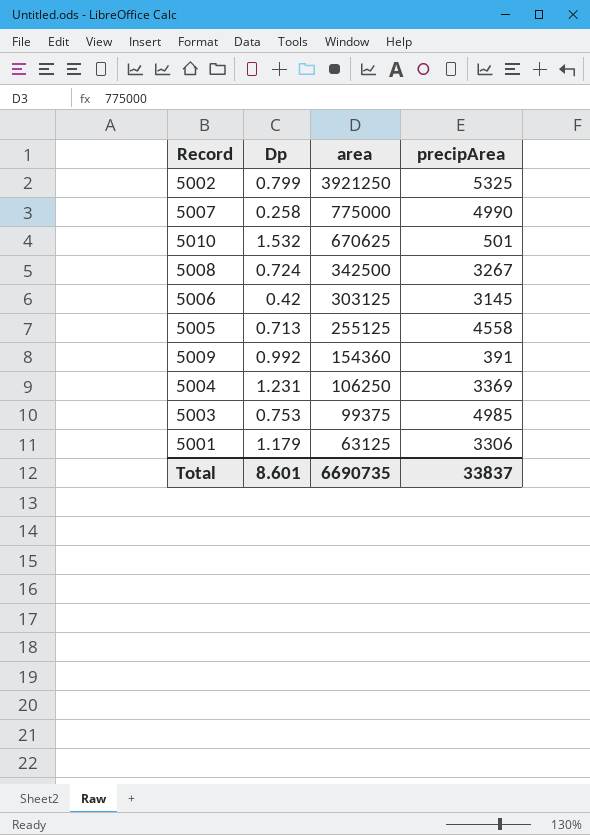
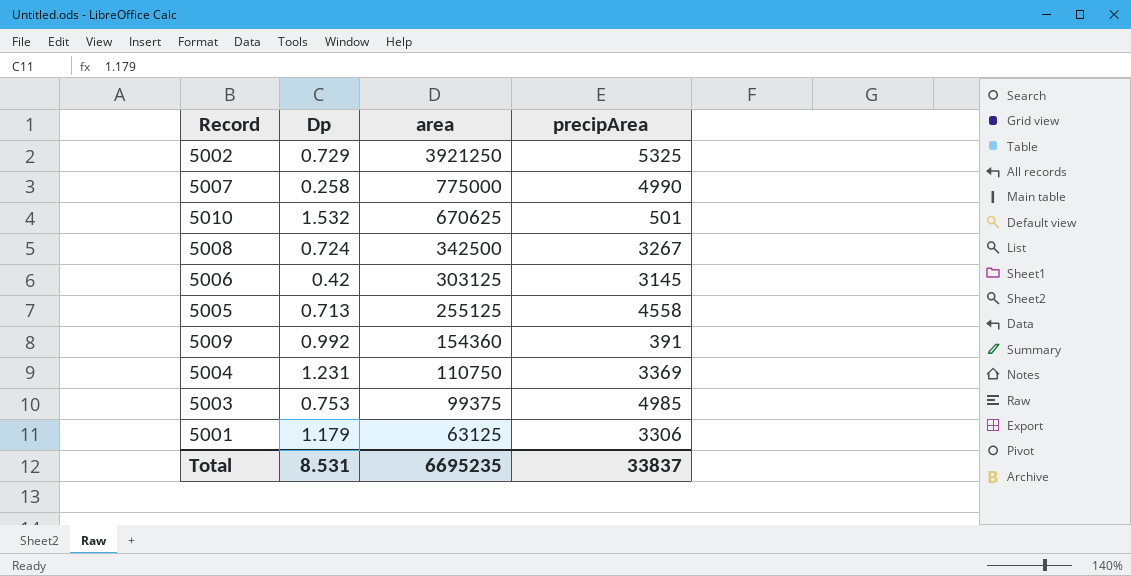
5002 | Dp: 0.799 -> 0.729
5004 | area: 106250 -> 110750
Total | Dp: 8.601 -> 8.531
Total | area: 6690735 -> 6695235

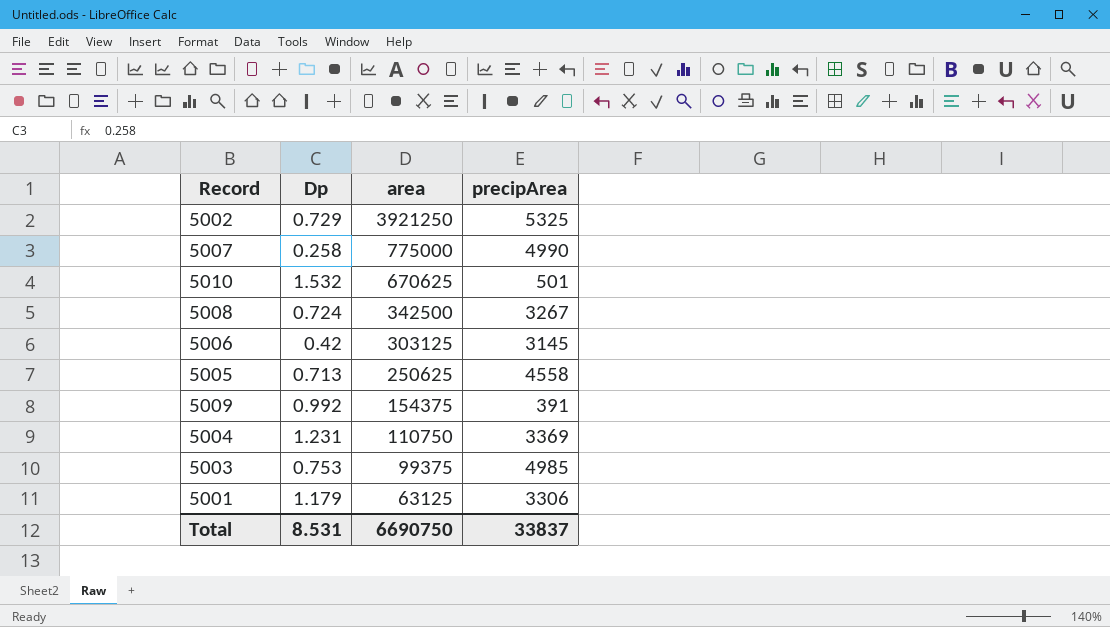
5005 | area: 255125 -> 250625
5009 | area: 154360 -> 154375
Total | area: 6695235 -> 6690750

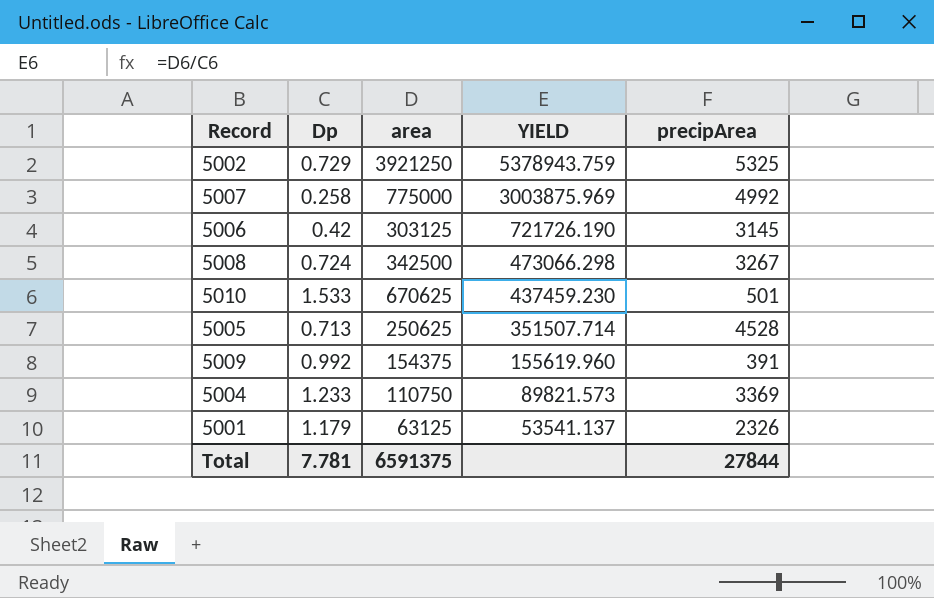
row order: area descending -> YIELD descending
column YIELD | formula: none -> [area] / [Dp]
row 5003: 0.753 | 99375 | 4985 -> none
5007 | precipArea: 4990 -> 4992
5010 | Dp: 1.532 -> 1.533
5005 | precipArea: 4558 -> 4528
5004 | Dp: 1.231 -> 1.233
5001 | precipArea: 3306 -> 2326
Total | Dp: 8.531 -> 7.781
Total | area: 6690750 -> 6591375
Total | precipArea: 33837 -> 27844

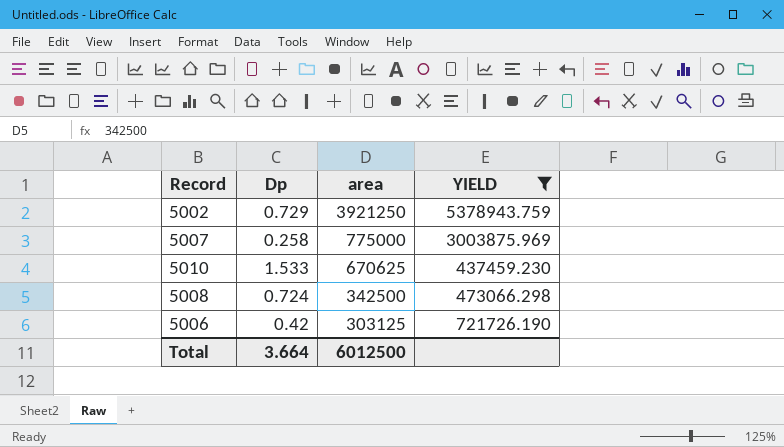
filter: none -> YIELD >= 437459.230
row order: YIELD descending -> area descending
column precipArea | position: 5 -> none
Total | Dp: 7.781 -> 3.664
Total | area: 6591375 -> 6012500

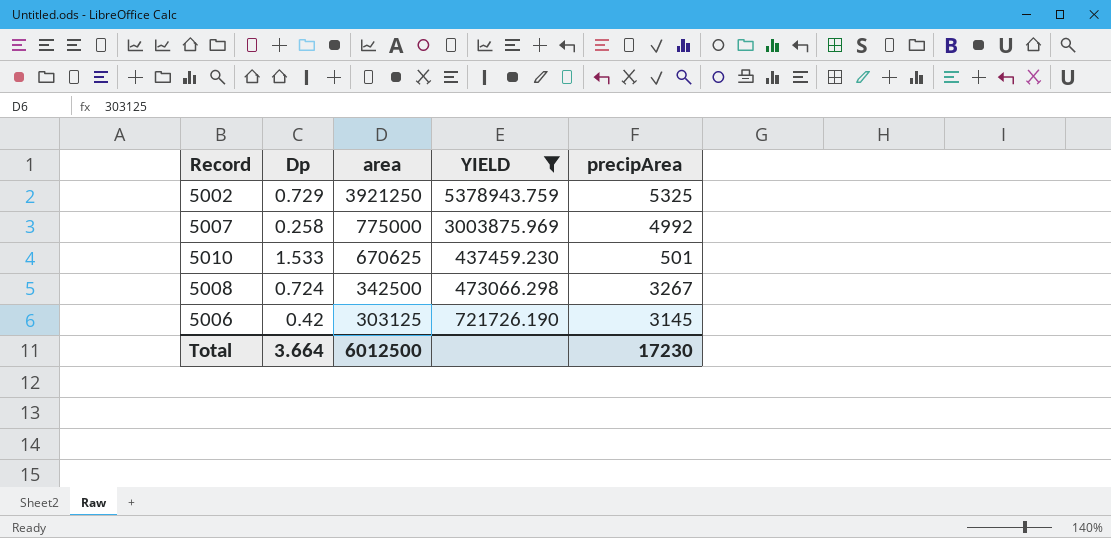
column precipArea | position: none -> 5

